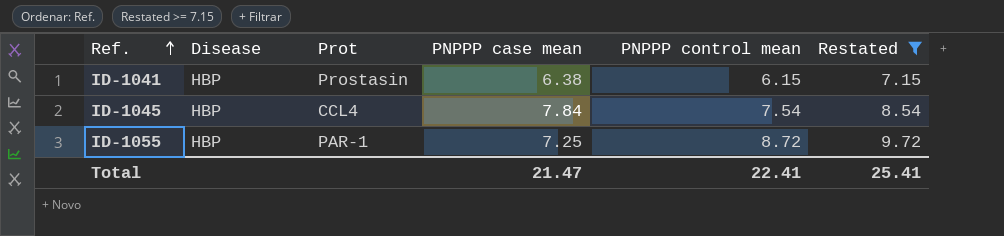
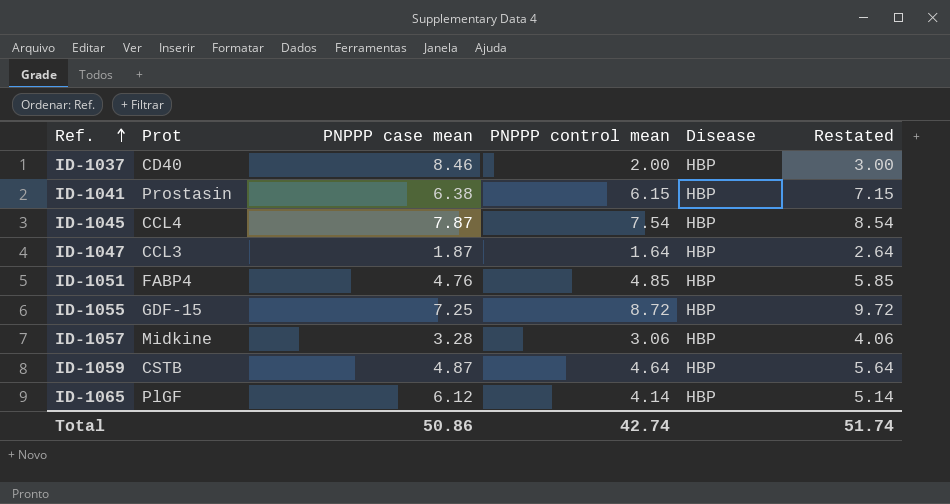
filter: Restated >= 7.15 -> none
column Disease | position: 2 -> 5
ID-1045 | PNPPP case mean: 7.84 -> 7.87
ID-1055 | Prot: PAR-1 -> GDF-15
Total | PNPPP case mean: 21.47 -> 50.86
Total | PNPPP control mean: 22.41 -> 42.74
Total | Restated: 25.41 -> 51.74

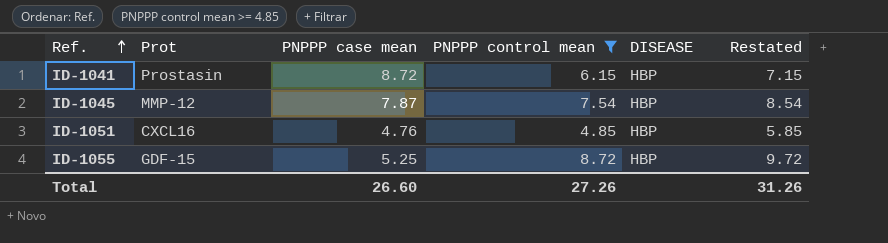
filter: none -> PNPPP control mean >= 4.85
column name: Disease -> DISEASE
ID-1041 | PNPPP case mean: 6.38 -> 8.72
ID-1045 | Prot: CCL4 -> MMP-12
ID-1051 | Prot: FABP4 -> CXCL16
ID-1055 | PNPPP case mean: 7.25 -> 5.25
Total | PNPPP case mean: 50.86 -> 26.60
Total | PNPPP control mean: 42.74 -> 27.26
Total | Restated: 51.74 -> 31.26

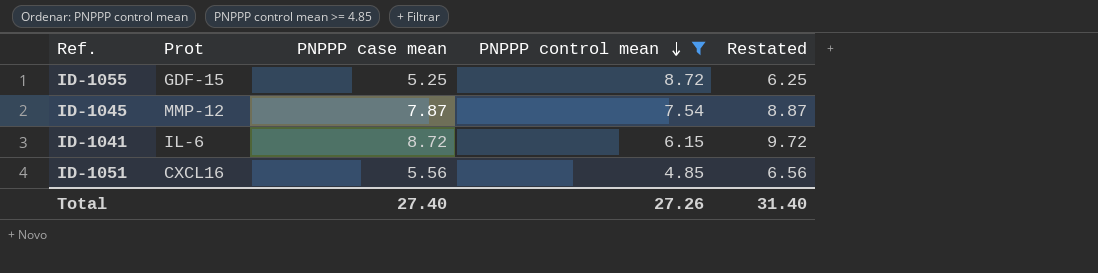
row order: Ref. ascending -> PNPPP control mean descending
column DISEASE | position: 5 -> none
column Restated | formula: [PNPPP control mean] + 1 -> [PNPPP case mean] + 1
ID-1041 | Prot: Prostasin -> IL-6
ID-1051 | PNPPP case mean: 4.76 -> 5.56
Total | PNPPP case mean: 26.60 -> 27.40
Total | Restated: 31.26 -> 31.40

